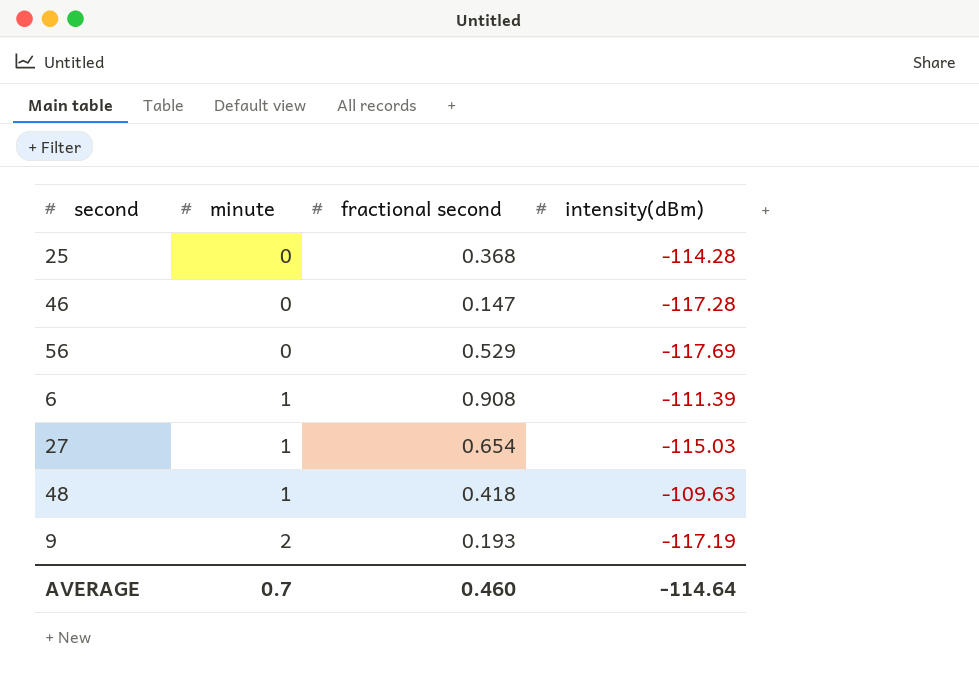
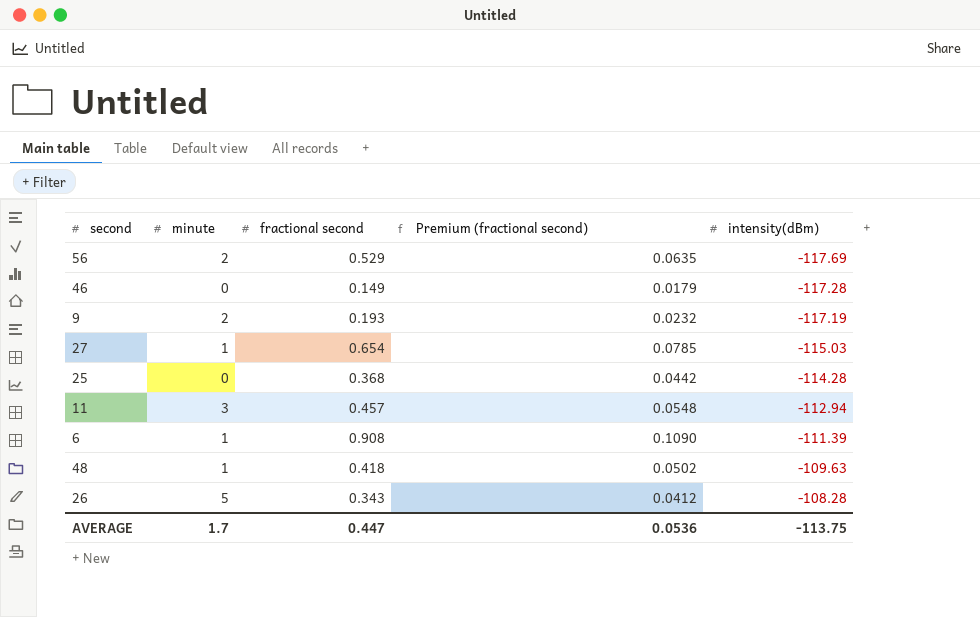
row order: minute ascending -> intensity(dBm) ascending
column Premium (fractional second) | formula: none -> [fractional second] * 0.12
56 | minute: 0 -> 2
46 | fractional second: 0.147 -> 0.149
row 11: none -> 3 | 0.457 | 0.0548 | -112.94
row 26: none -> 5 | 0.343 | 0.0412 | -108.28
AVERAGE | minute: 0.7 -> 1.7
AVERAGE | fractional second: 0.460 -> 0.447
AVERAGE | intensity(dBm): -114.64 -> -113.75

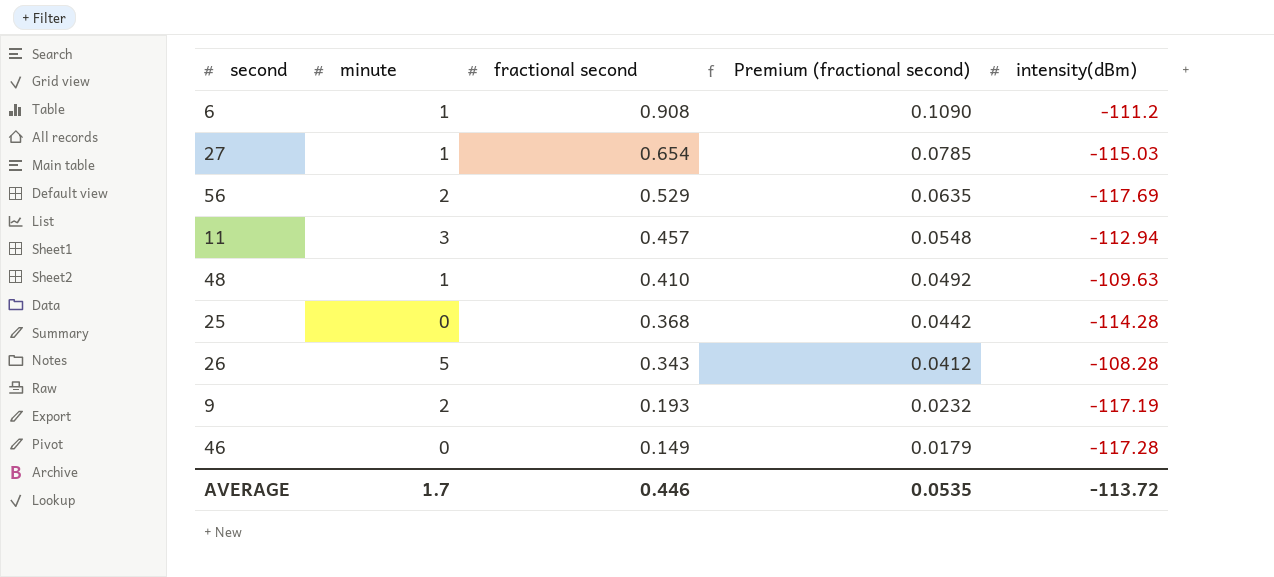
row order: intensity(dBm) ascending -> fractional second descending
6 | intensity(dBm): -111.39 -> -111.2
48 | fractional second: 0.418 -> 0.410
48 | Premium (fractional second): 0.0502 -> 0.0492
AVERAGE | fractional second: 0.447 -> 0.446
AVERAGE | Premium (fractional second): 0.0536 -> 0.0535
AVERAGE | intensity(dBm): -113.75 -> -113.72

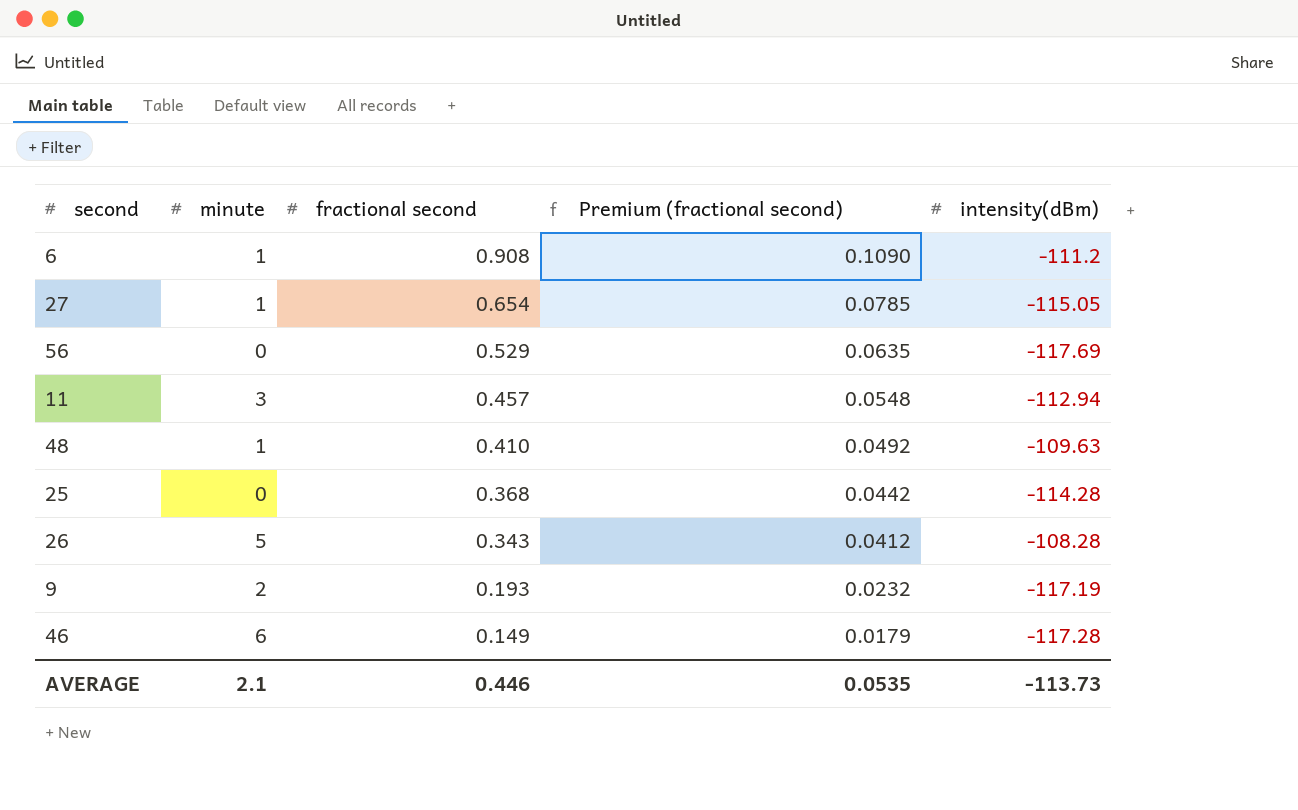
27 | intensity(dBm): -115.03 -> -115.05
56 | minute: 2 -> 0
46 | minute: 0 -> 6
AVERAGE | minute: 1.7 -> 2.1
AVERAGE | intensity(dBm): -113.72 -> -113.73

